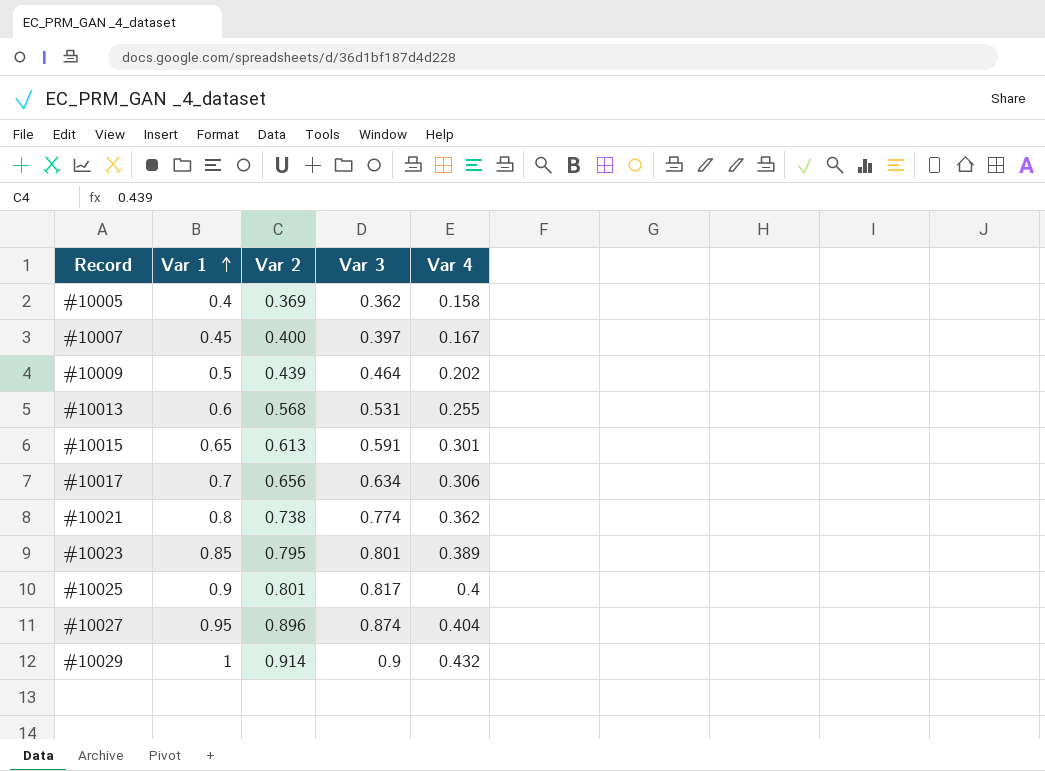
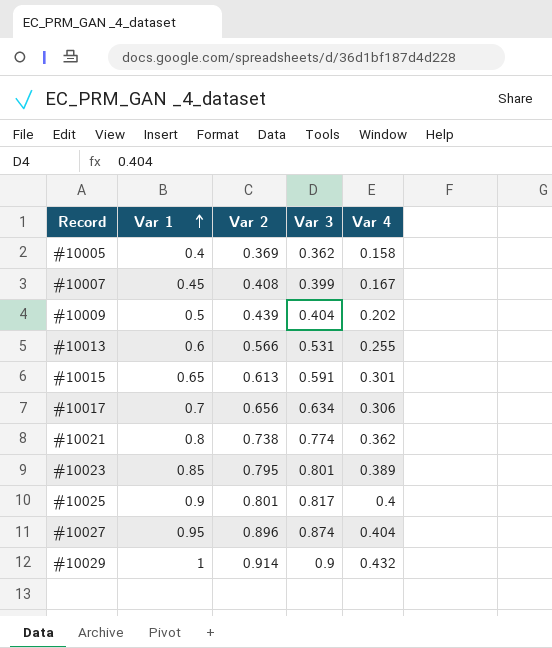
#10007 | Var 2: 0.400 -> 0.408
#10007 | Var 3: 0.397 -> 0.399
#10009 | Var 3: 0.464 -> 0.404
#10013 | Var 2: 0.568 -> 0.566

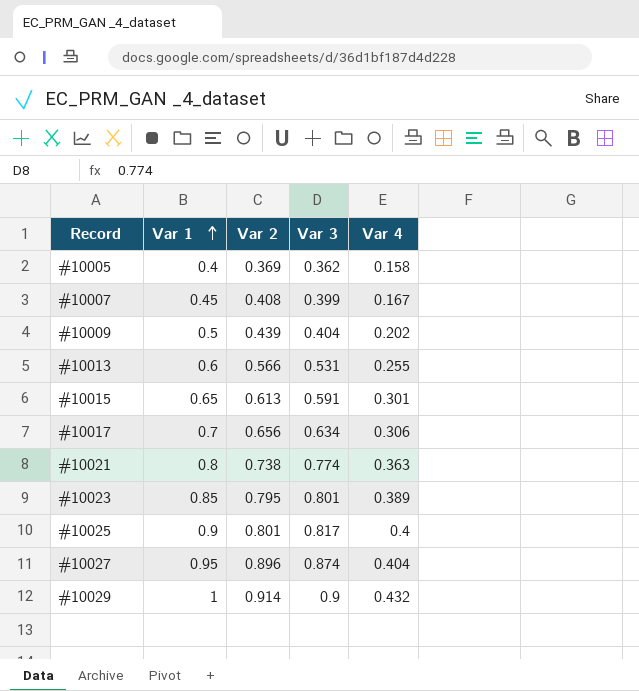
#10021 | Var 4: 0.362 -> 0.363

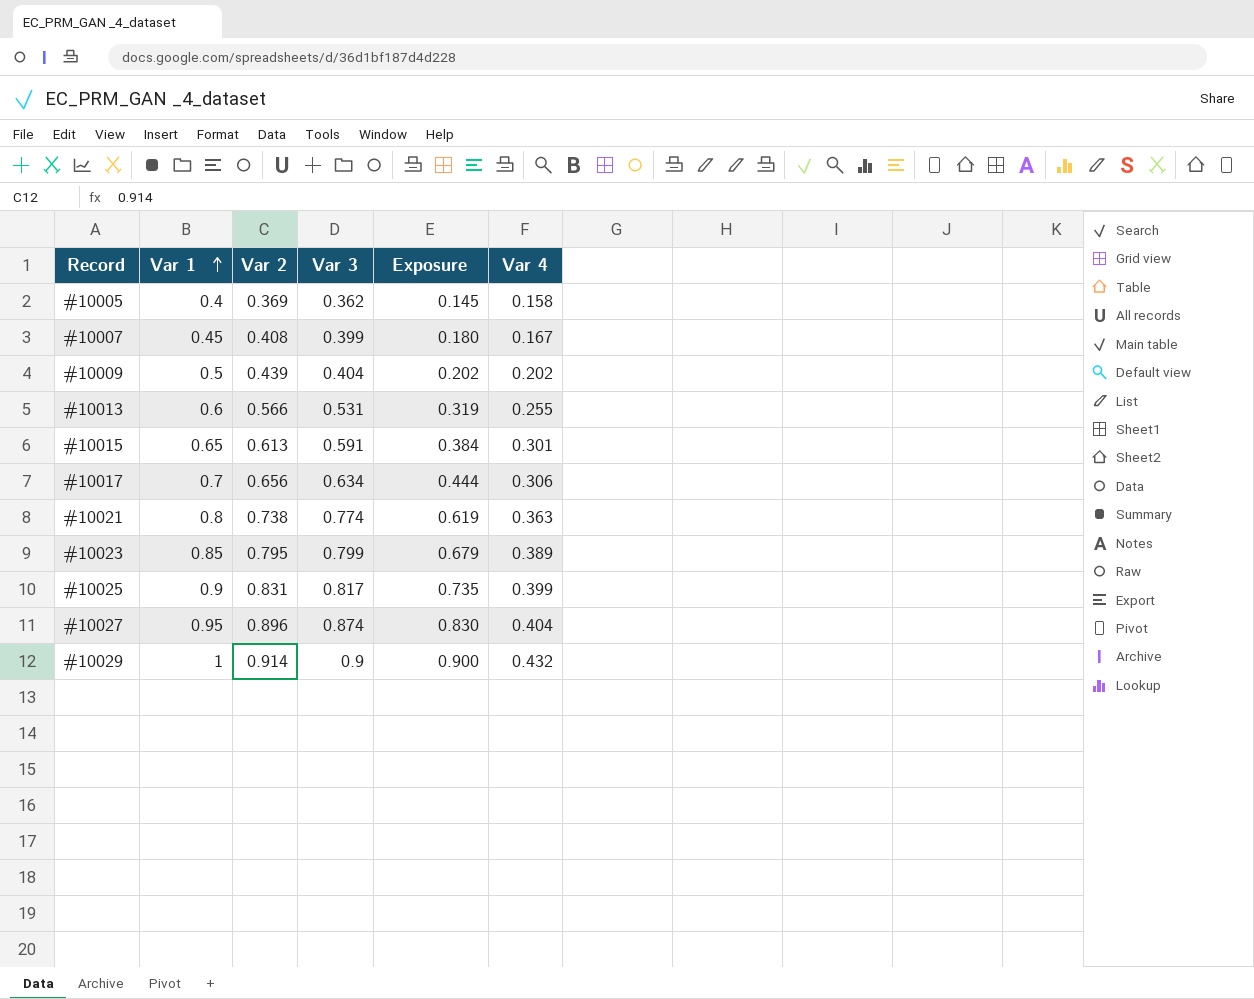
column Exposure | formula: none -> [Var 1] * [Var 3]
#10023 | Var 3: 0.801 -> 0.799
#10025 | Var 2: 0.801 -> 0.831
#10025 | Var 4: 0.4 -> 0.399

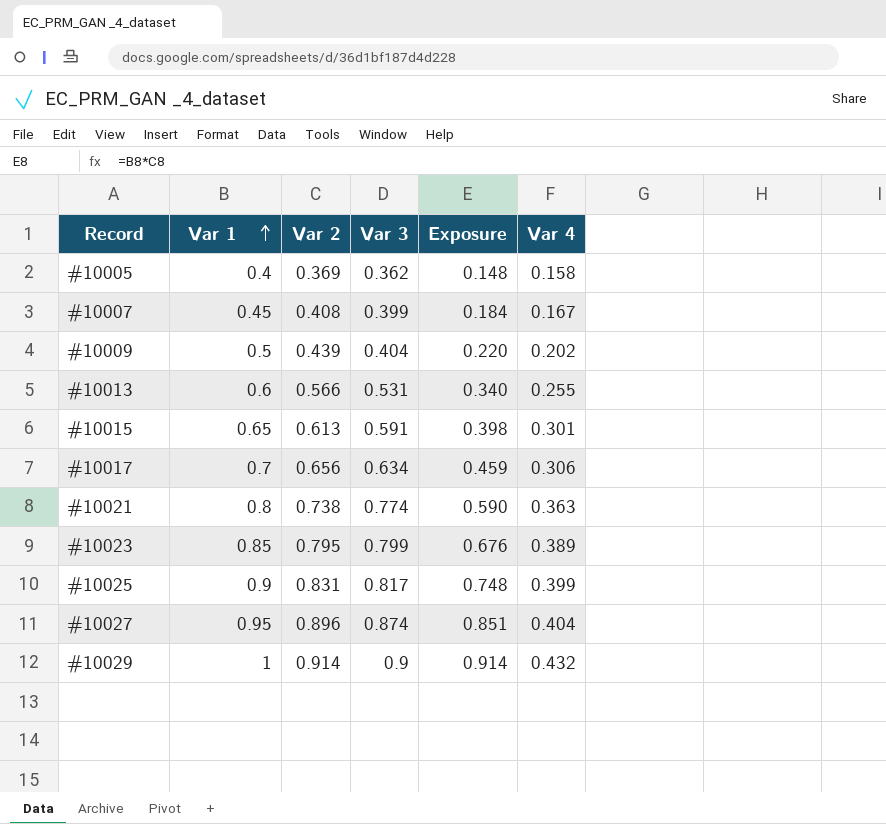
column Exposure | formula: [Var 1] * [Var 3] -> [Var 1] * [Var 2]

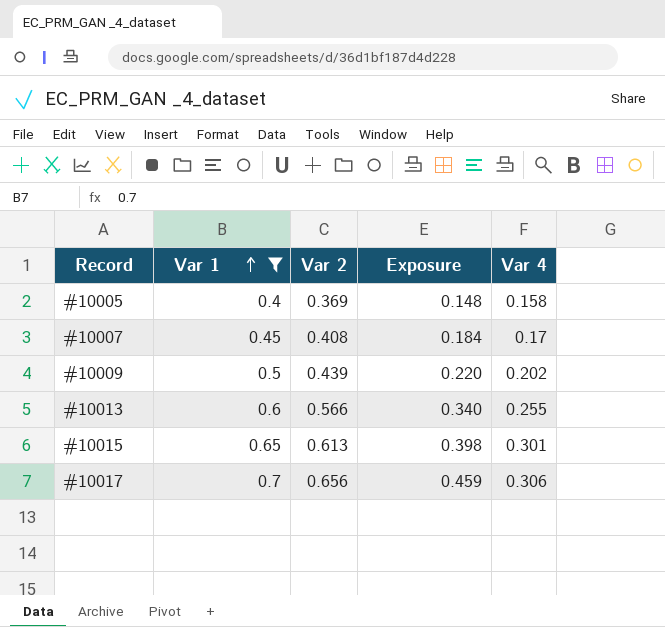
filter: none -> Var 1 <= 0.7
column Var 3 | position: 4 -> none
#10007 | Var 4: 0.167 -> 0.17

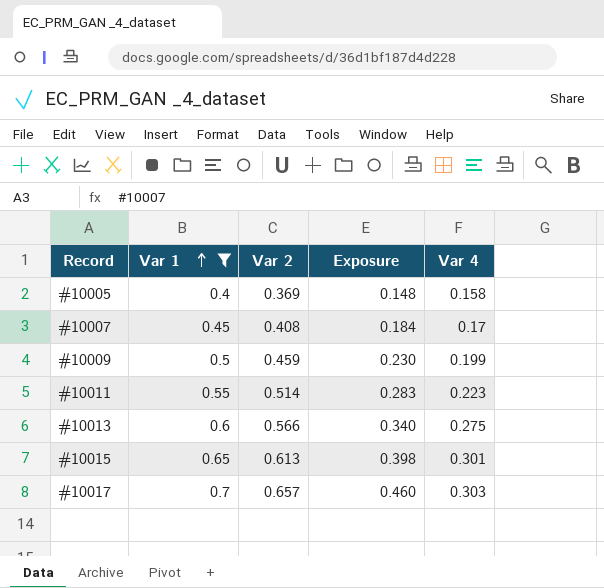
#10009 | Var 2: 0.439 -> 0.459
#10009 | Exposure: 0.220 -> 0.230
#10009 | Var 4: 0.202 -> 0.199
row #10011: none -> 0.55 | 0.514 | 0.283 | 0.223
#10013 | Var 4: 0.255 -> 0.275
#10017 | Var 2: 0.656 -> 0.657
#10017 | Exposure: 0.459 -> 0.460
#10017 | Var 4: 0.306 -> 0.303

